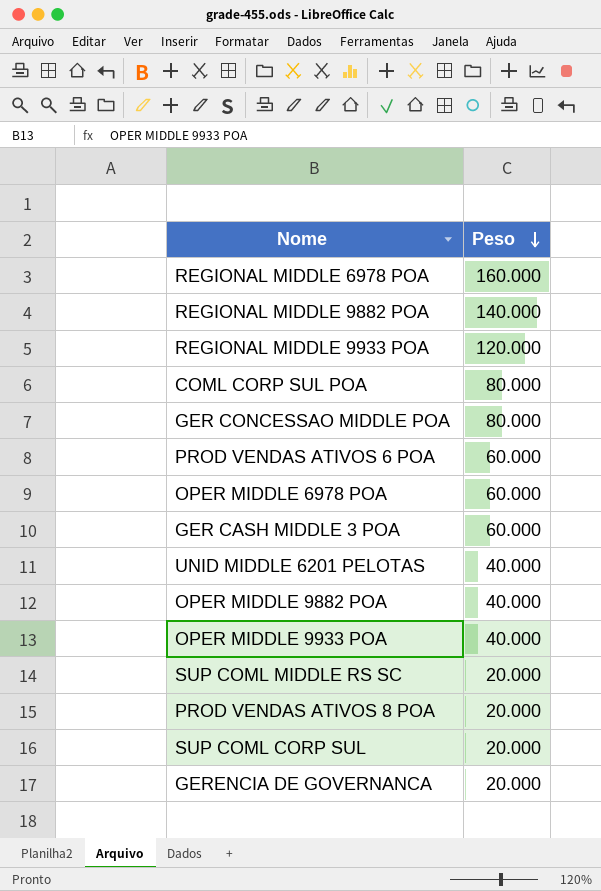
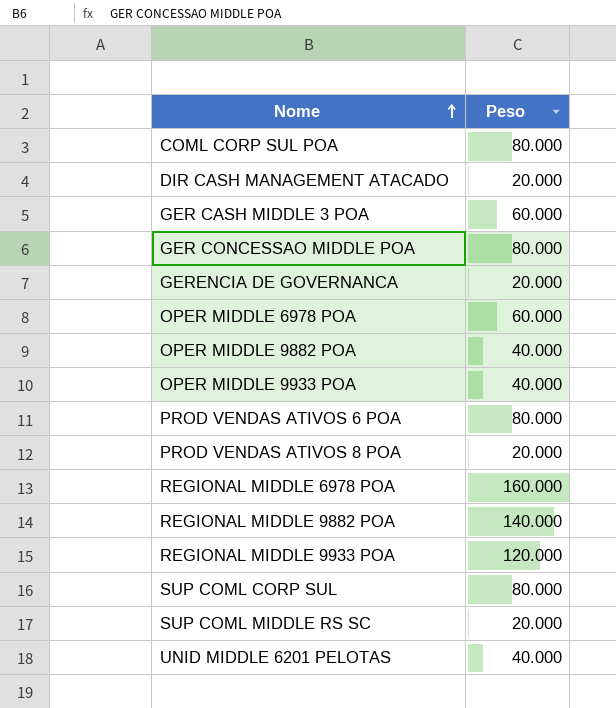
row order: Peso descending -> Nome ascending
row DIR CASH MANAGEMENT ATACADO: none -> 20.000
PROD VENDAS ATIVOS 6 POA | Peso: 60.000 -> 80.000
SUP COML CORP SUL | Peso: 20.000 -> 80.000

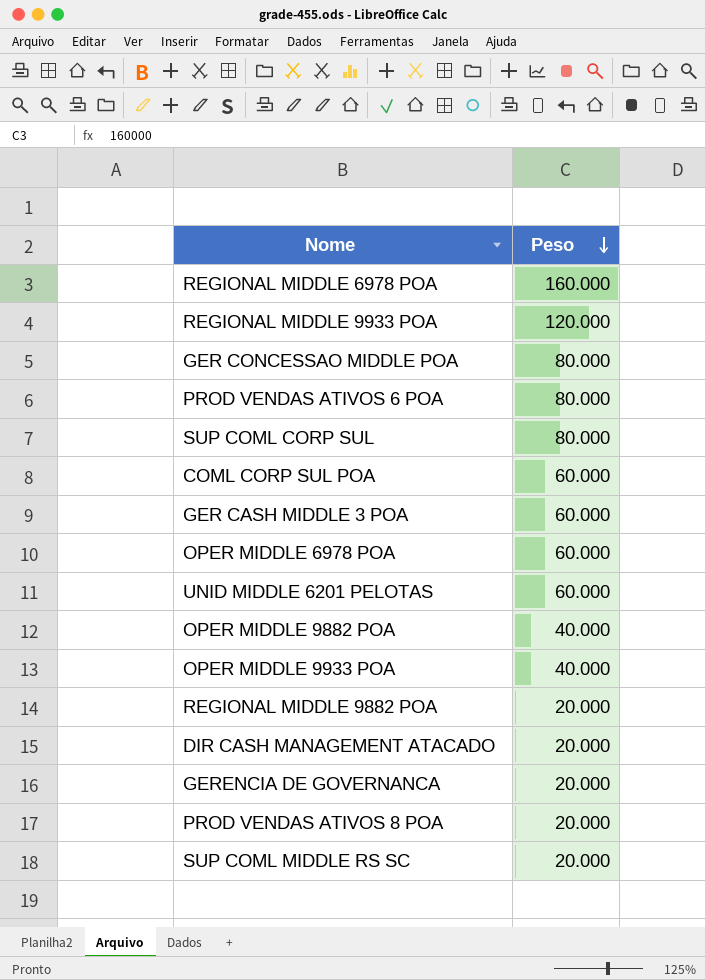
row order: Nome ascending -> Peso descending
COML CORP SUL POA | Peso: 80.000 -> 60.000
UNID MIDDLE 6201 PELOTAS | Peso: 40.000 -> 60.000
REGIONAL MIDDLE 9882 POA | Peso: 140.000 -> 20.000

